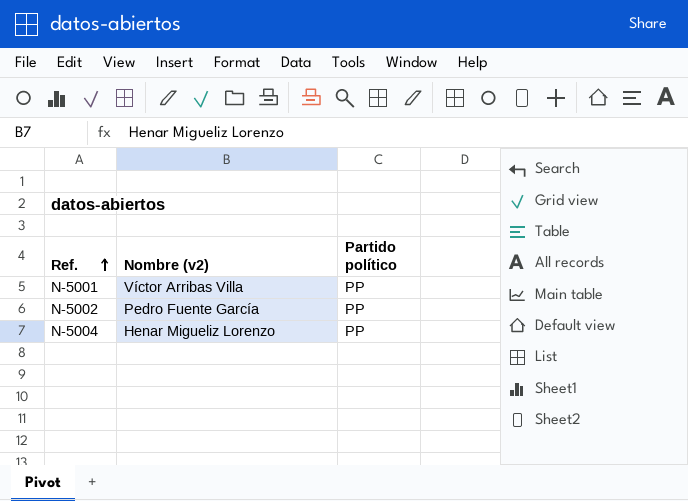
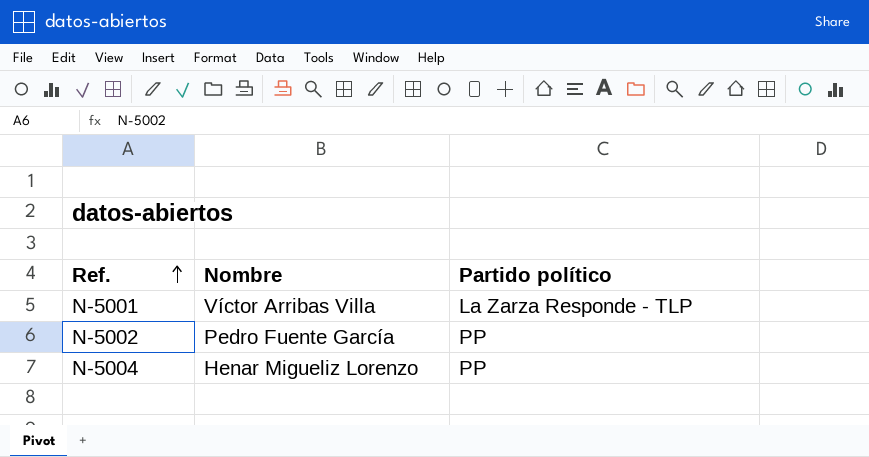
column name: Nombre (v2) -> Nombre
N-5001 | Partido político: PP -> La Zarza Responde - TLP

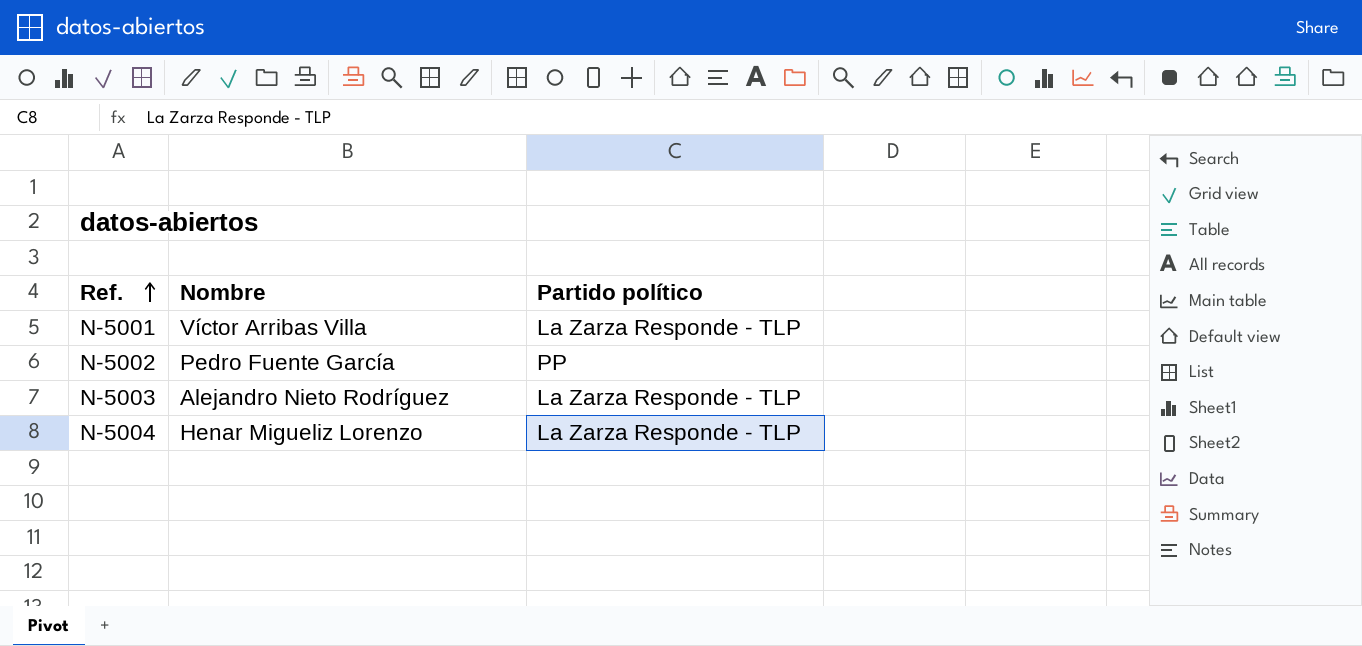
row N-5003: none -> Alejandro Nieto Rodríguez | La Zarza Responde - TLP
N-5004 | Partido político: PP -> La Zarza Responde - TLP

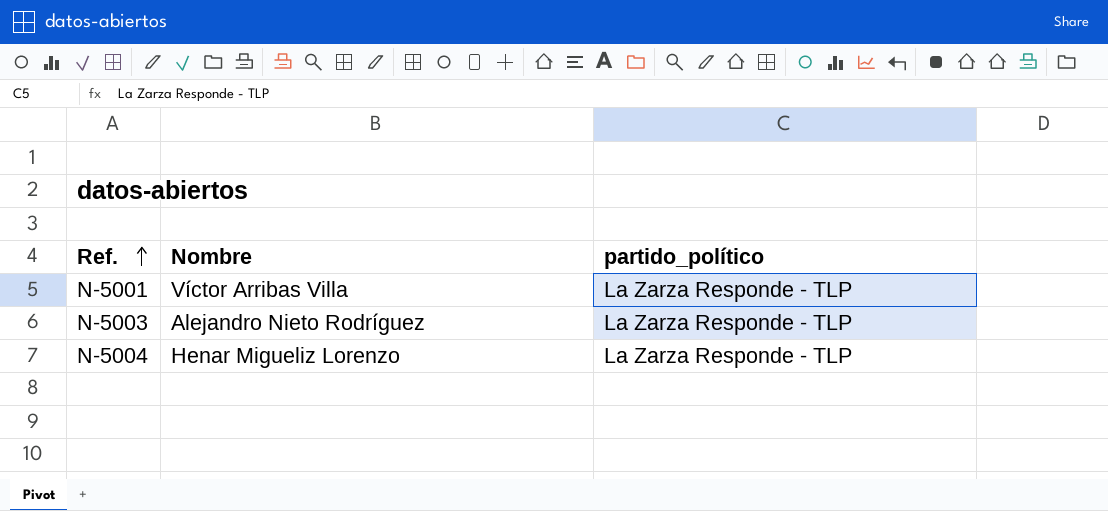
column name: Partido político -> partido_político
row N-5002: Pedro Fuente García | PP -> none

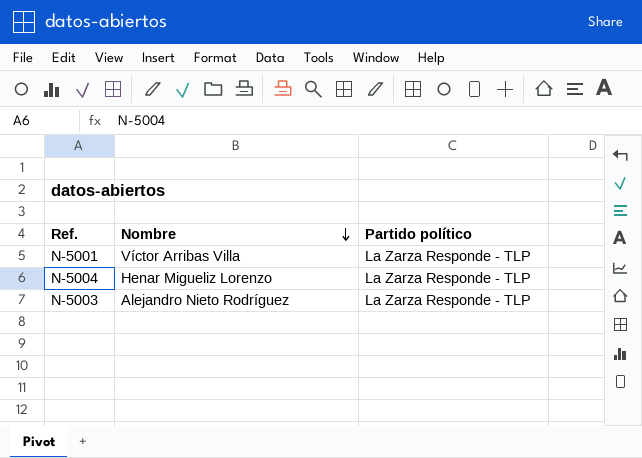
row order: Ref. ascending -> Nombre descending
column name: partido_político -> Partido político

